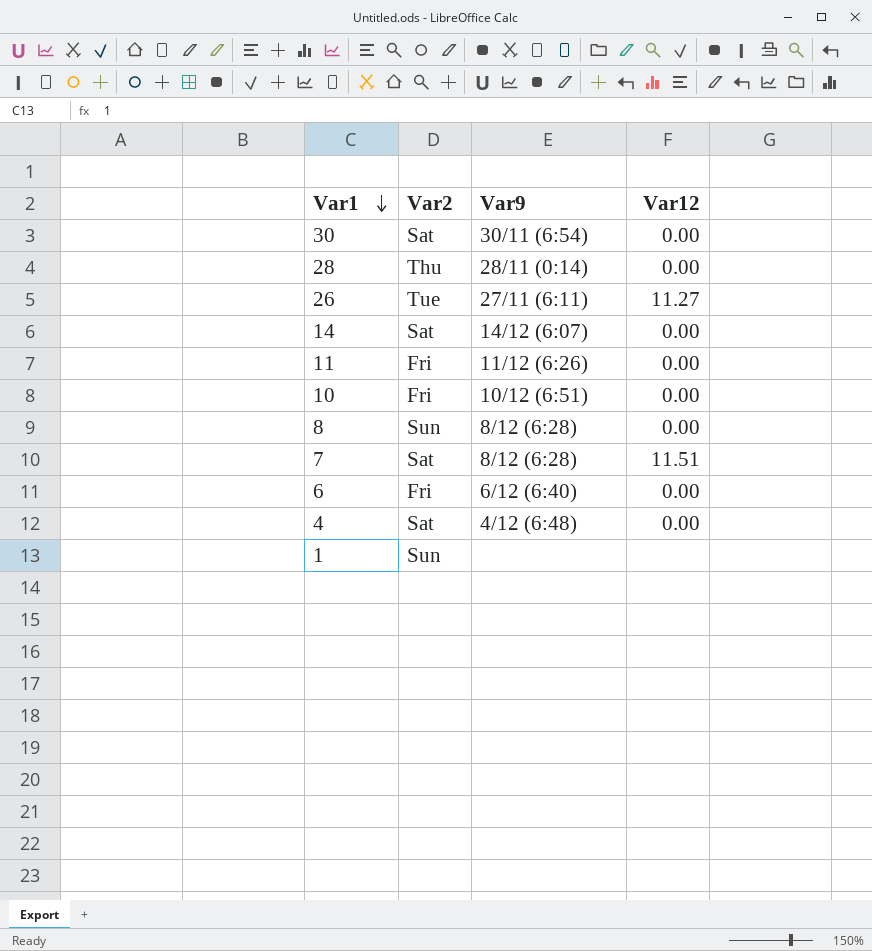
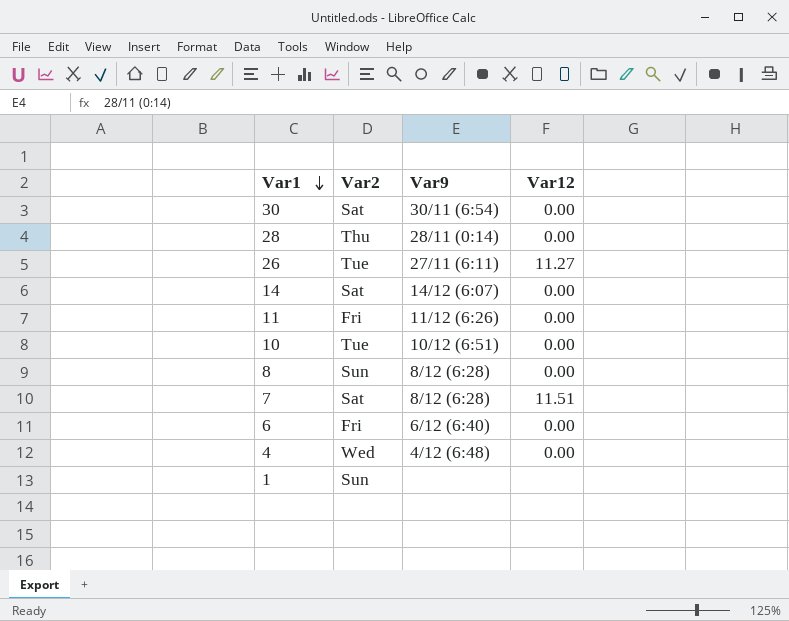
10 | Var2: Fri -> Tue
4 | Var2: Sat -> Wed

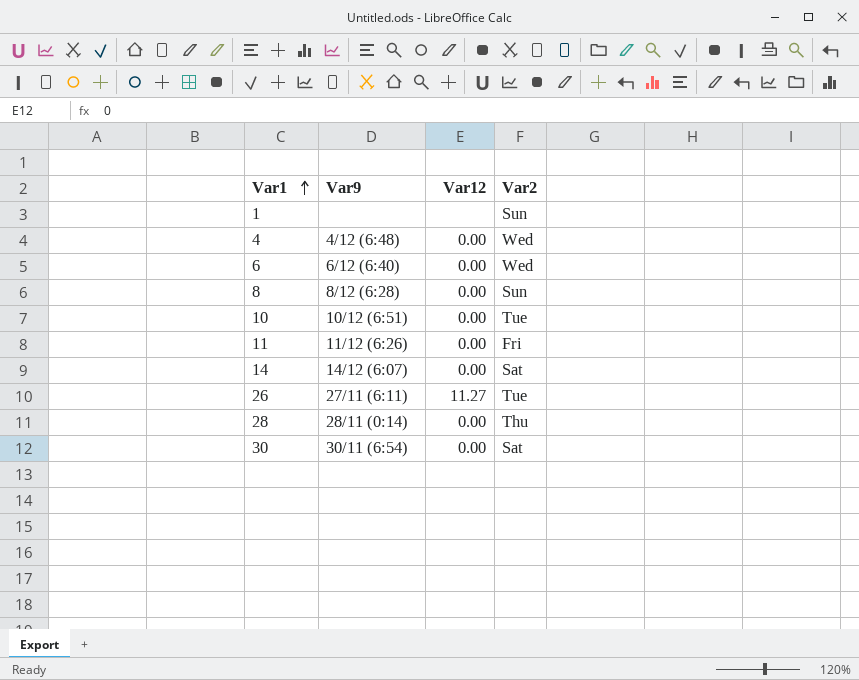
row order: Var1 descending -> Var1 ascending
column Var2 | position: 2 -> 4
row 7: Sat | 8/12 (6:28) | 11.51 -> none
6 | Var2: Fri -> Wed

